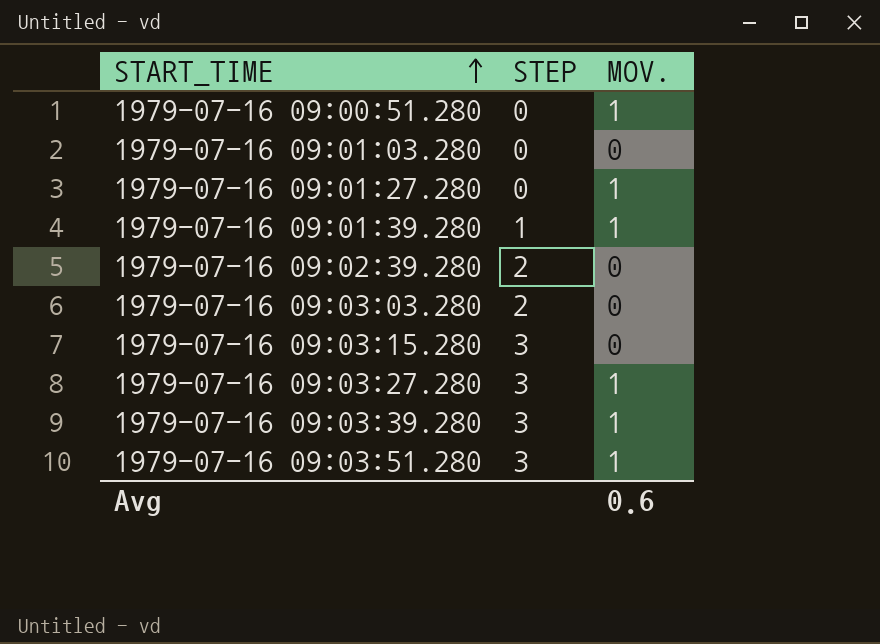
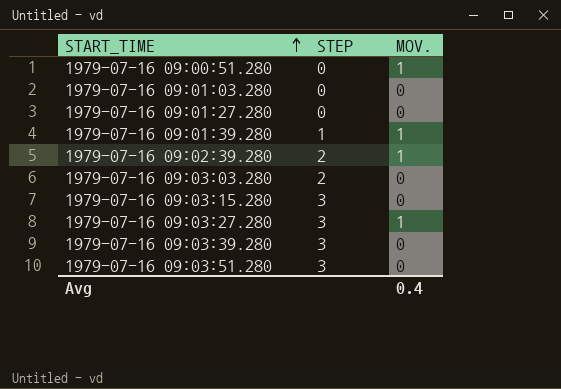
1979-07-16 09:01:27.280 | MOV.: 1 -> 0
1979-07-16 09:02:39.280 | MOV.: 0 -> 1
1979-07-16 09:03:39.280 | MOV.: 1 -> 0
1979-07-16 09:03:51.280 | MOV.: 1 -> 0
Avg | MOV.: 0.6 -> 0.4

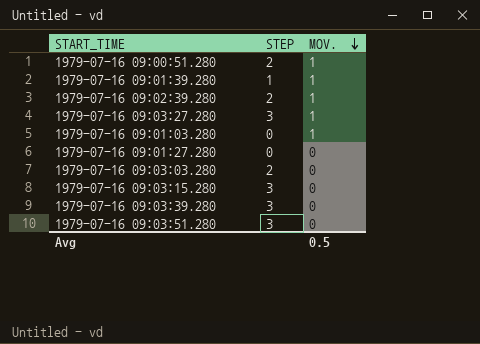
row order: START_TIME ascending -> MOV. descending
1979-07-16 09:00:51.280 | STEP: 0 -> 2
1979-07-16 09:01:03.280 | MOV.: 0 -> 1
Avg | MOV.: 0.4 -> 0.5

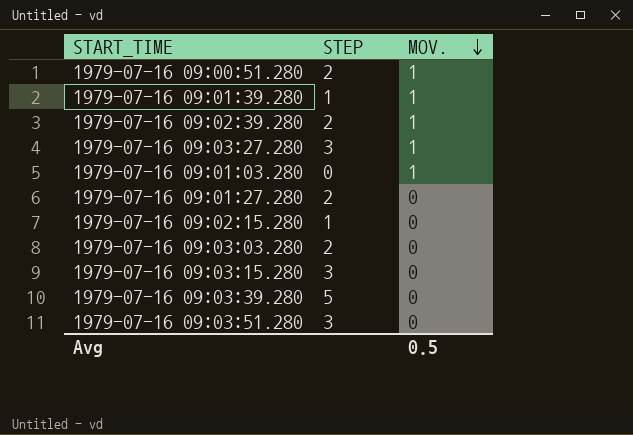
1979-07-16 09:01:27.280 | STEP: 0 -> 2
row 1979-07-16 09:02:15.280: none -> 1 | 0
1979-07-16 09:03:39.280 | STEP: 3 -> 5

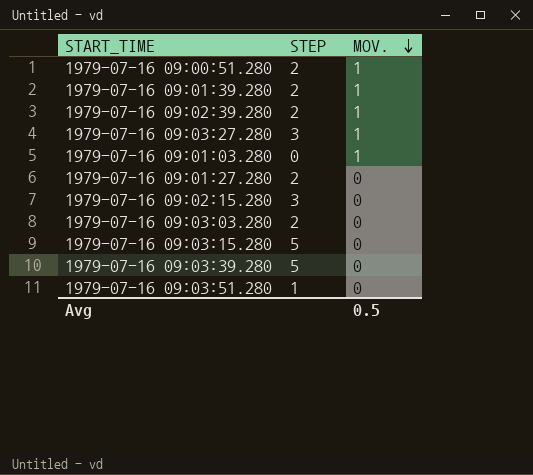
1979-07-16 09:01:39.280 | STEP: 1 -> 2
1979-07-16 09:02:15.280 | STEP: 1 -> 3
1979-07-16 09:03:15.280 | STEP: 3 -> 5
1979-07-16 09:03:51.280 | STEP: 3 -> 1

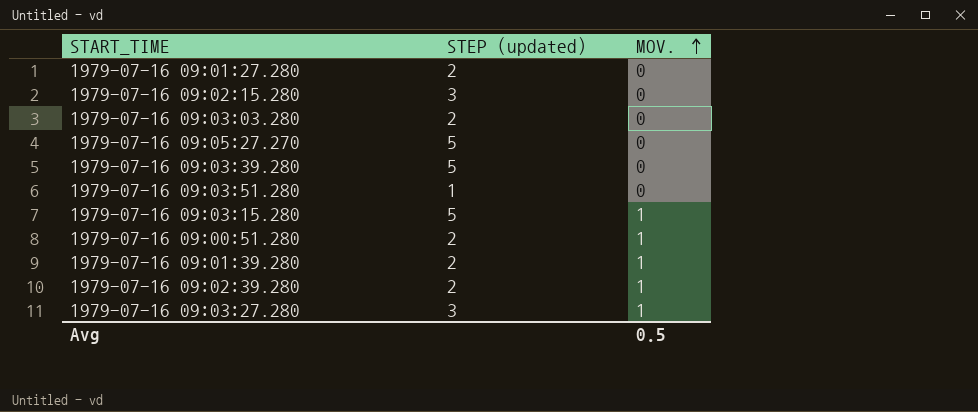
row order: MOV. descending -> MOV. ascending
column name: STEP -> STEP (updated)
row 1979-07-16 09:01:03.280: 0 | 1 -> none
row 1979-07-16 09:05:27.270: none -> 5 | 0
1979-07-16 09:03:15.280 | MOV.: 0 -> 1

